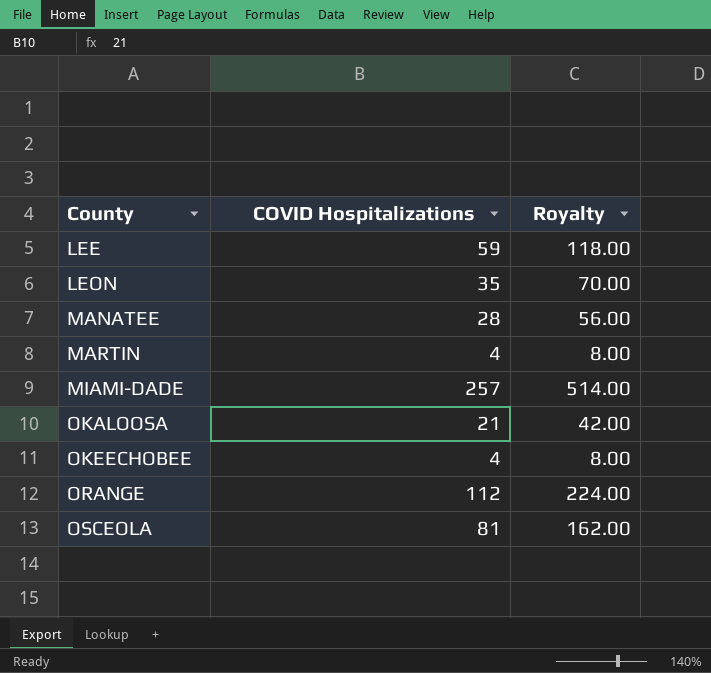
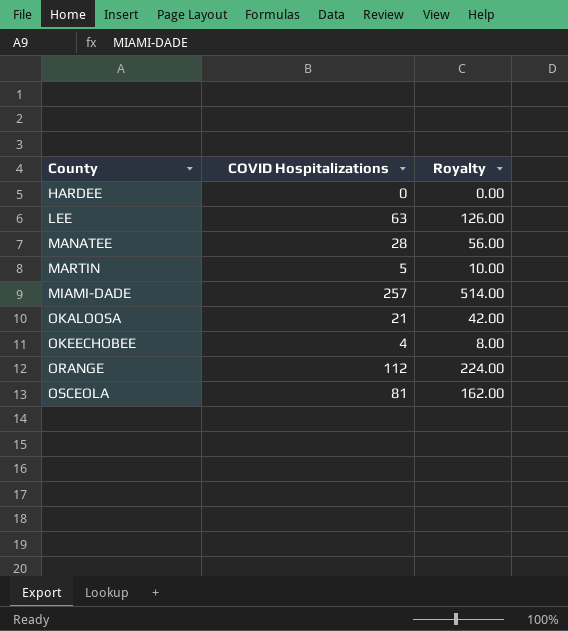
row LEON: 35 | 70.00 -> none
row HARDEE: none -> 0 | 0.00
LEE | COVID Hospitalizations: 59 -> 63
LEE | Royalty: 118.00 -> 126.00
MARTIN | COVID Hospitalizations: 4 -> 5
MARTIN | Royalty: 8.00 -> 10.00

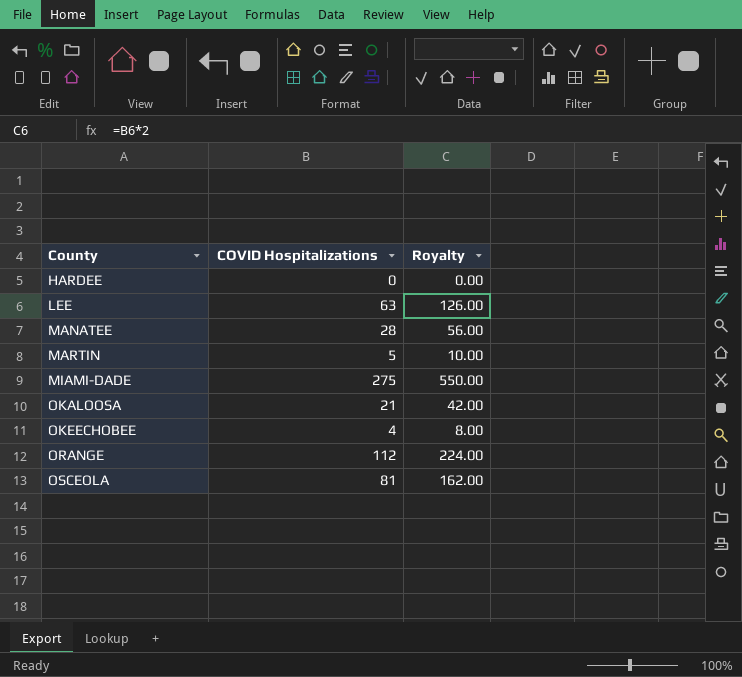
MIAMI-DADE | COVID Hospitalizations: 257 -> 275
MIAMI-DADE | Royalty: 514.00 -> 550.00

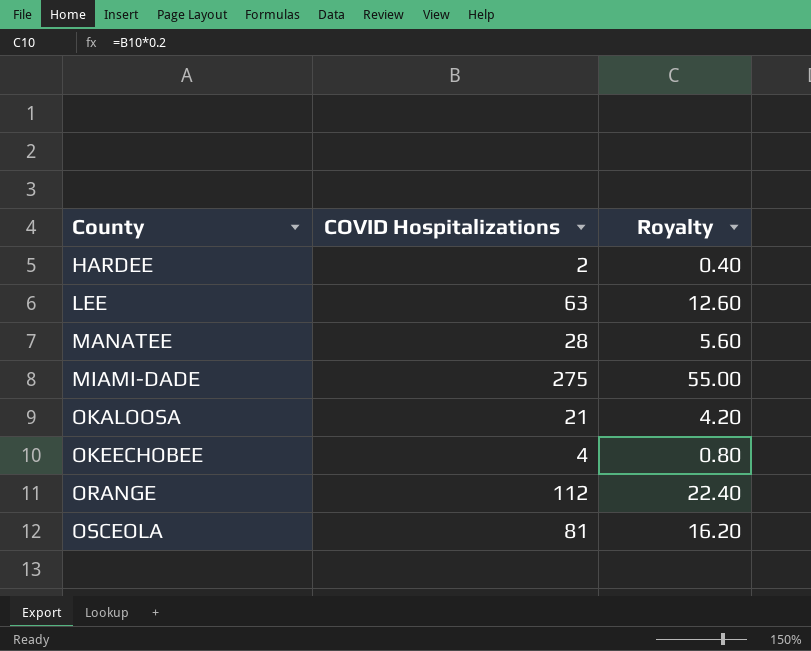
column Royalty | formula: [COVID Hospitalizations] * 2 -> [COVID Hospitalizations] * 0.2
row MARTIN: 5 | 10.00 -> none
HARDEE | COVID Hospitalizations: 0 -> 2

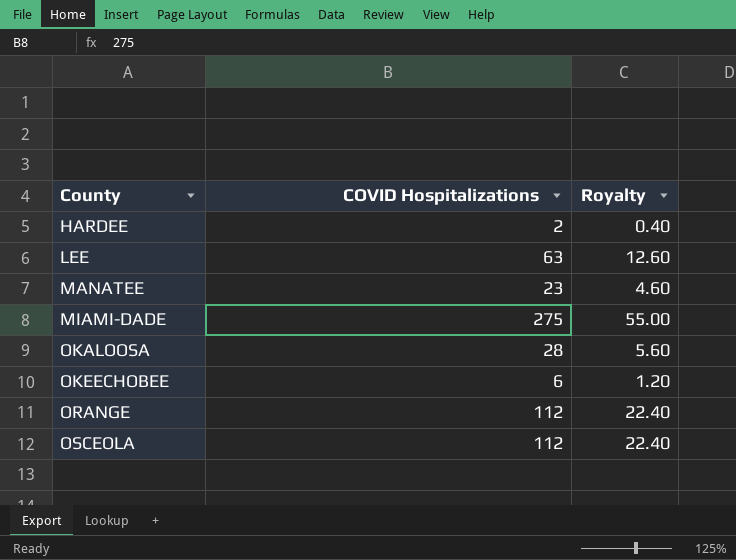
MANATEE | COVID Hospitalizations: 28 -> 23
MANATEE | Royalty: 5.60 -> 4.60
OKALOOSA | COVID Hospitalizations: 21 -> 28
OKALOOSA | Royalty: 4.20 -> 5.60
OKEECHOBEE | COVID Hospitalizations: 4 -> 6
OKEECHOBEE | Royalty: 0.80 -> 1.20
OSCEOLA | COVID Hospitalizations: 81 -> 112
OSCEOLA | Royalty: 16.20 -> 22.40

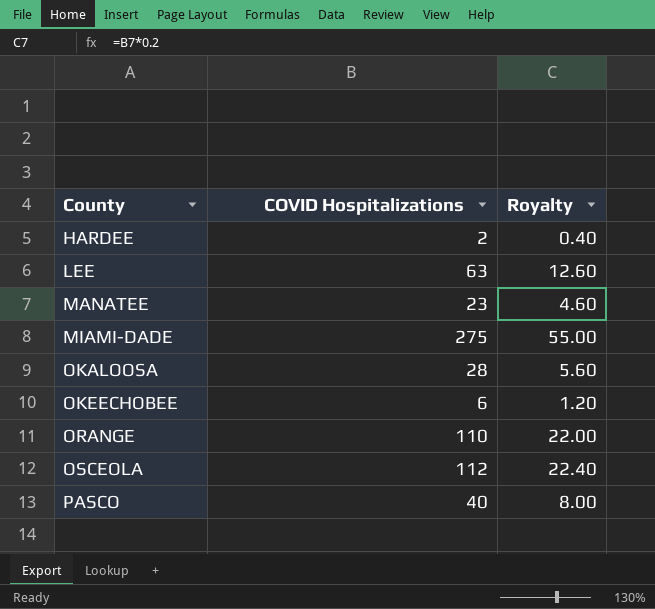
ORANGE | COVID Hospitalizations: 112 -> 110
ORANGE | Royalty: 22.40 -> 22.00
row PASCO: none -> 40 | 8.00

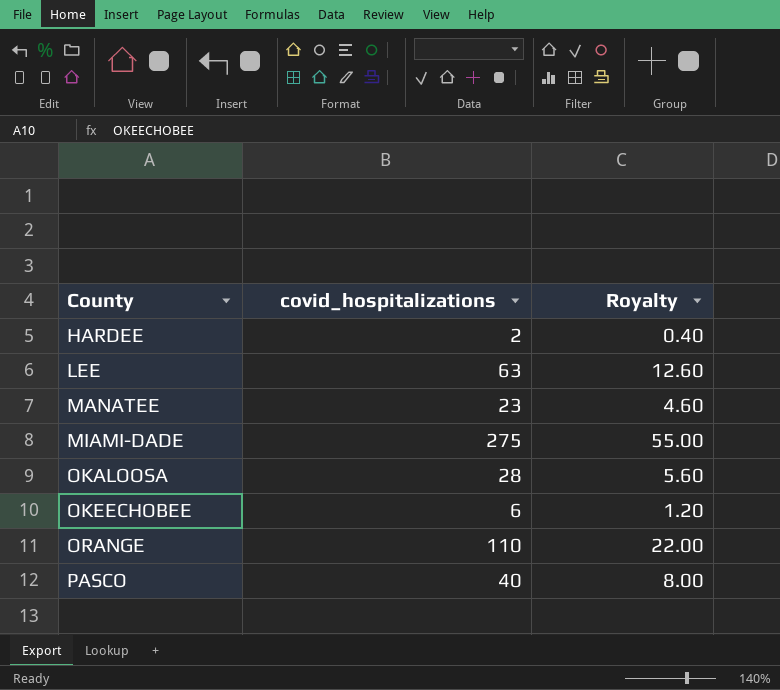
column name: COVID Hospitalizations -> covid_hospitalizations
row OSCEOLA: 112 | 22.40 -> none

